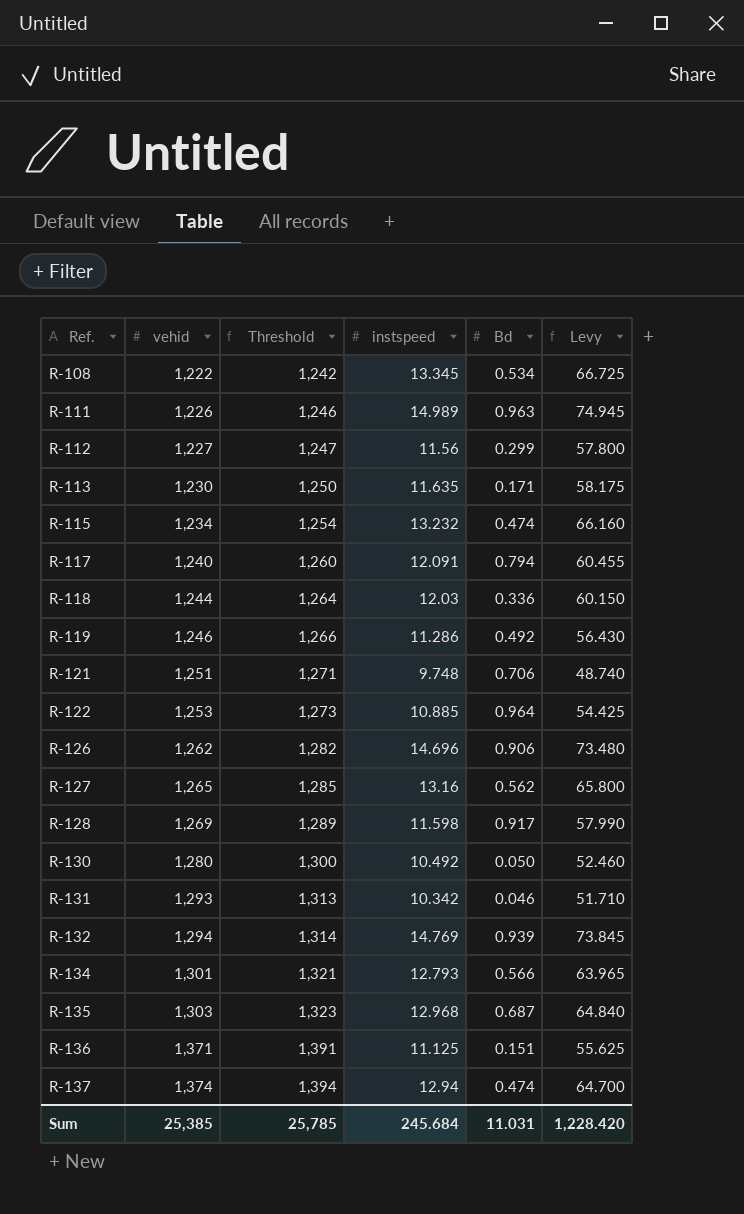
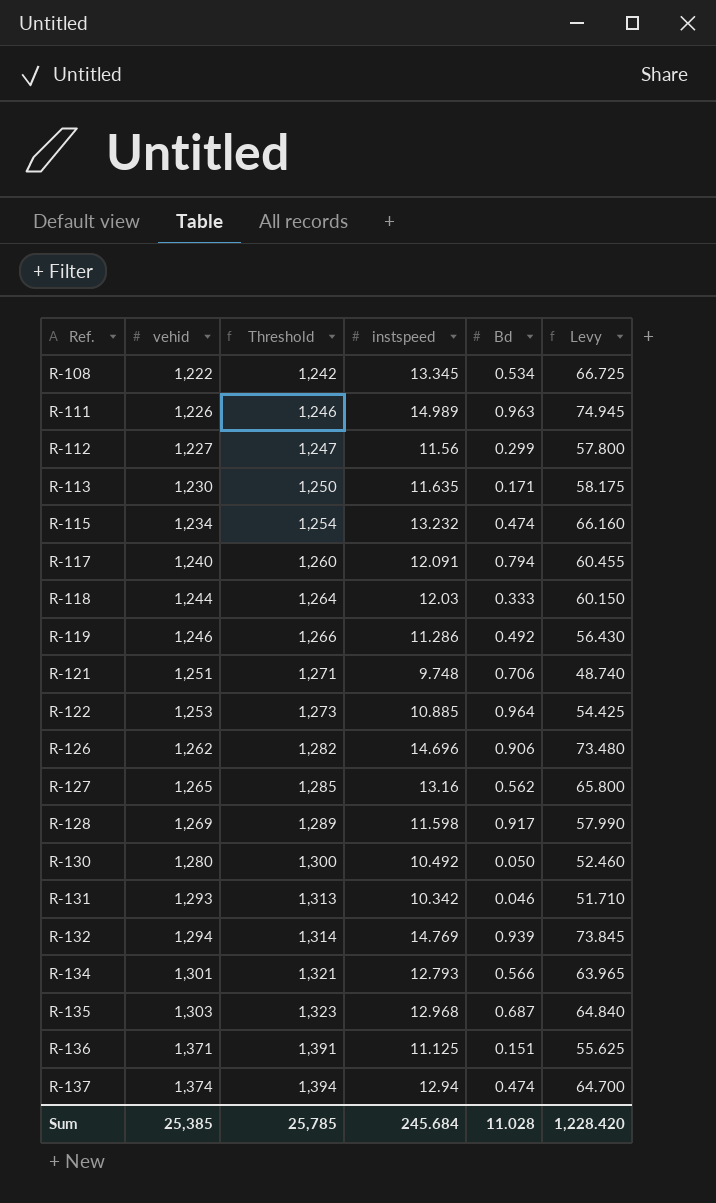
R-118 | Bd: 0.336 -> 0.333
Sum | Bd: 11.031 -> 11.028

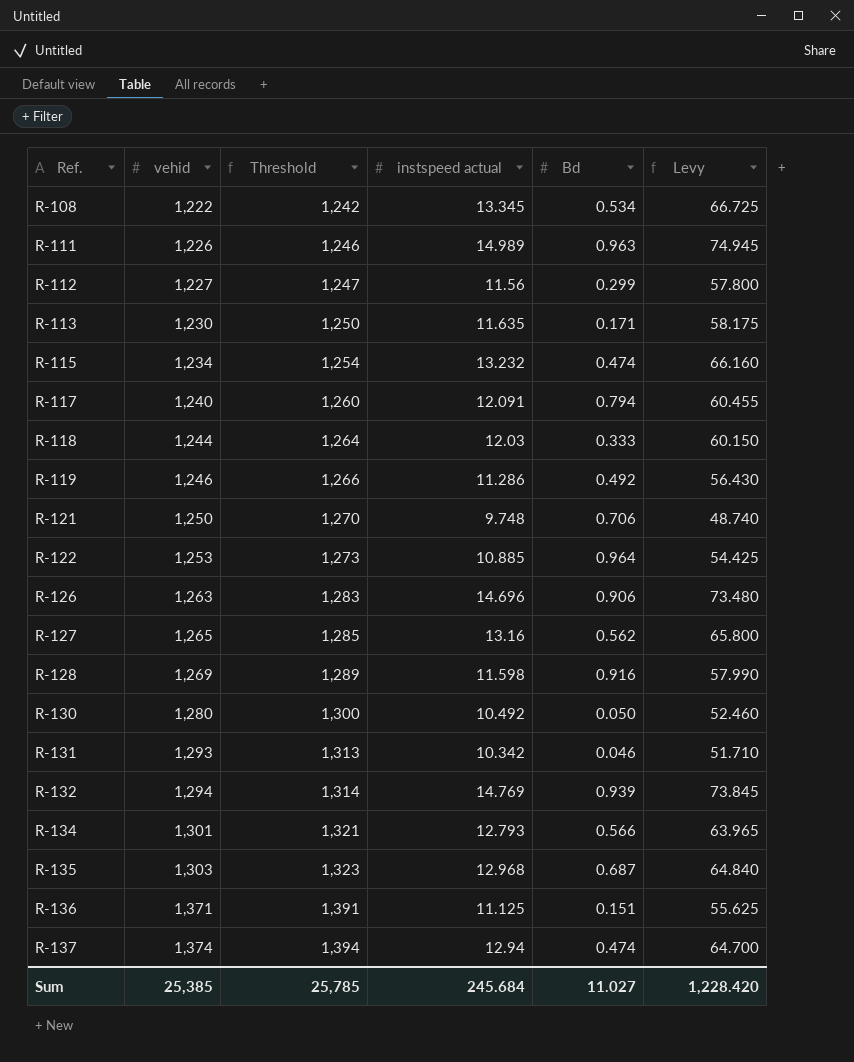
column name: instspeed -> instspeed actual
R-121 | vehid: 1,251 -> 1,250
R-121 | Threshold: 1,271 -> 1,270
R-126 | vehid: 1,262 -> 1,263
R-126 | Threshold: 1,282 -> 1,283
R-128 | Bd: 0.917 -> 0.916
Sum | Bd: 11.028 -> 11.027

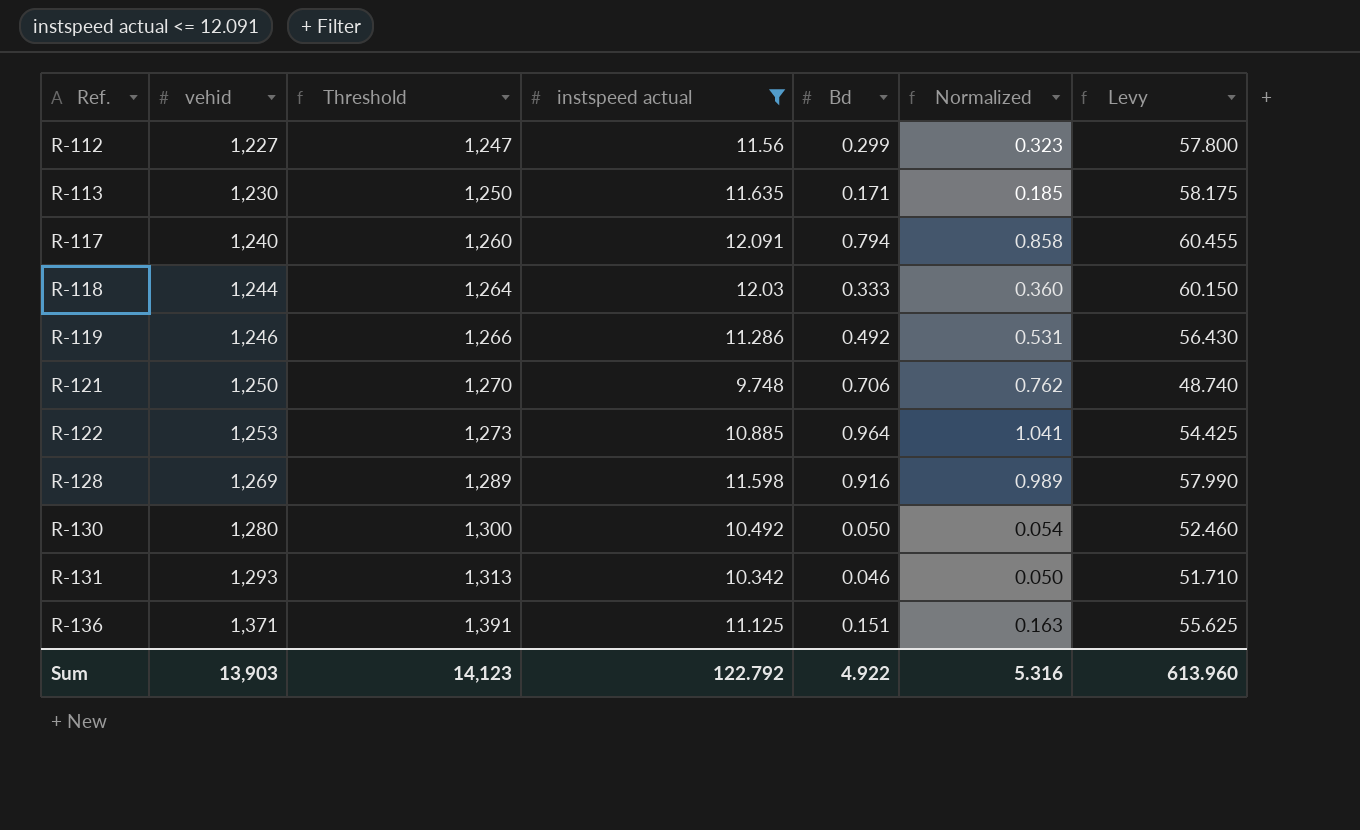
filter: none -> instspeed actual <= 12.091
column Normalized | formula: none -> [Bd] * 1.08
Sum | vehid: 25,385 -> 13,903
Sum | Threshold: 25,785 -> 14,123
Sum | instspeed actual: 245.684 -> 122.792
Sum | Bd: 11.027 -> 4.922
Sum | Levy: 1,228.420 -> 613.960

